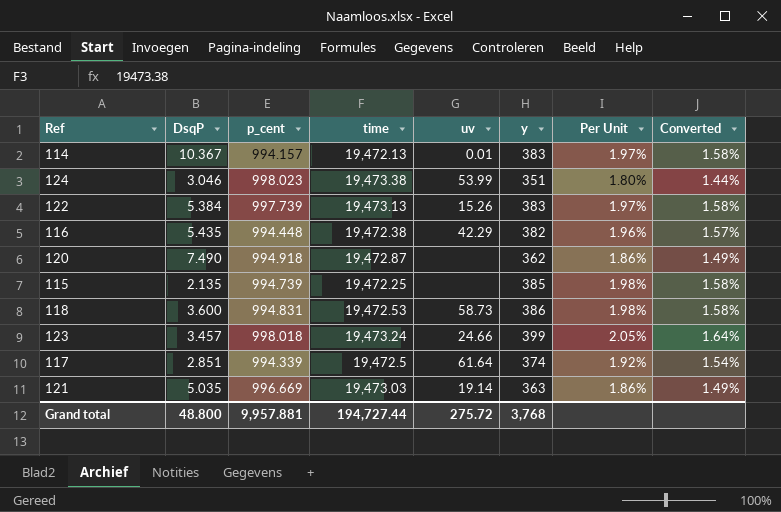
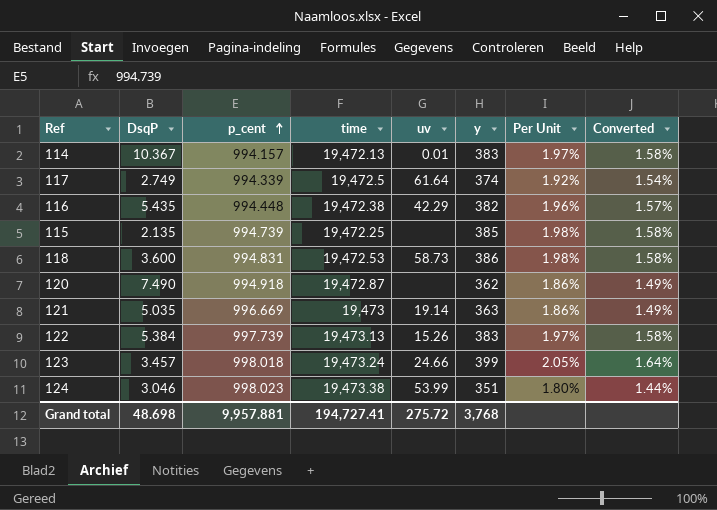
row order: none -> p_cent ascending
117 | DsqP: 2.851 -> 2.749
121 | time: 19,473.03 -> 19,473
Grand total | DsqP: 48.800 -> 48.698
Grand total | time: 194,727.44 -> 194,727.41

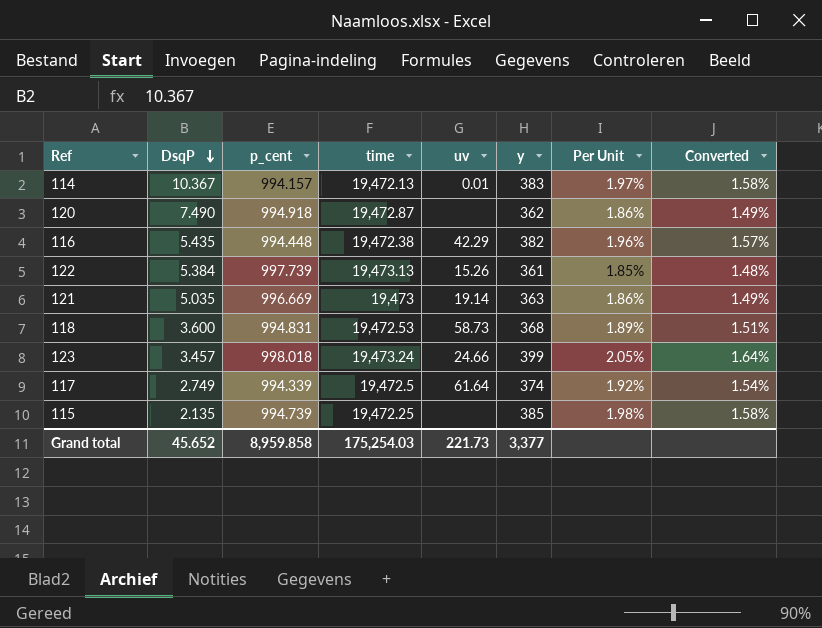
row order: p_cent ascending -> DsqP descending
row 124: 3.046 | 998.023 | 19,473.38 | 53.99 | 351 | 1.80% | 1.44% -> none
122 | y: 383 -> 361
122 | Per Unit: 1.97% -> 1.85%
122 | Converted: 1.58% -> 1.48%
118 | y: 386 -> 368
118 | Per Unit: 1.98% -> 1.89%
118 | Converted: 1.58% -> 1.51%
Grand total | DsqP: 48.698 -> 45.652
Grand total | p_cent: 9,957.881 -> 8,959.858
Grand total | time: 194,727.41 -> 175,254.03
Grand total | uv: 275.72 -> 221.73
Grand total | y: 3,768 -> 3,377

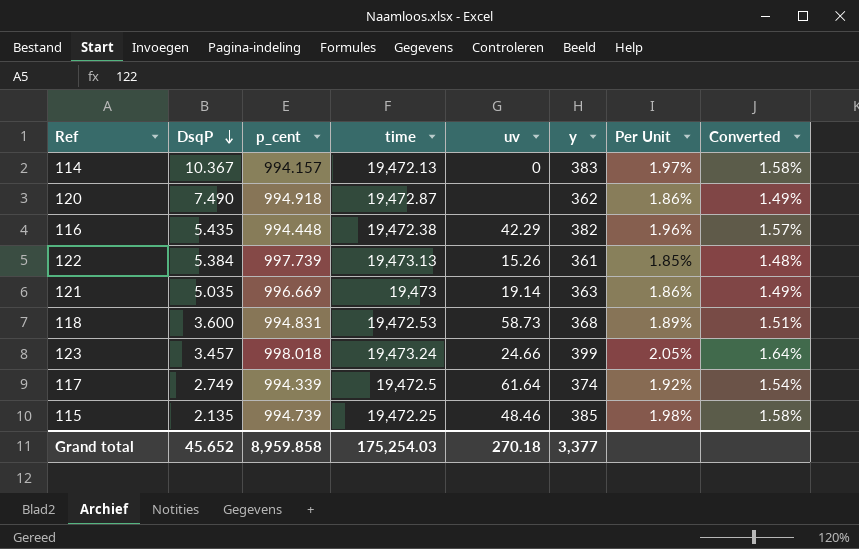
114 | uv: 0.01 -> 0
115 | uv: none -> 48.46
Grand total | uv: 221.73 -> 270.18

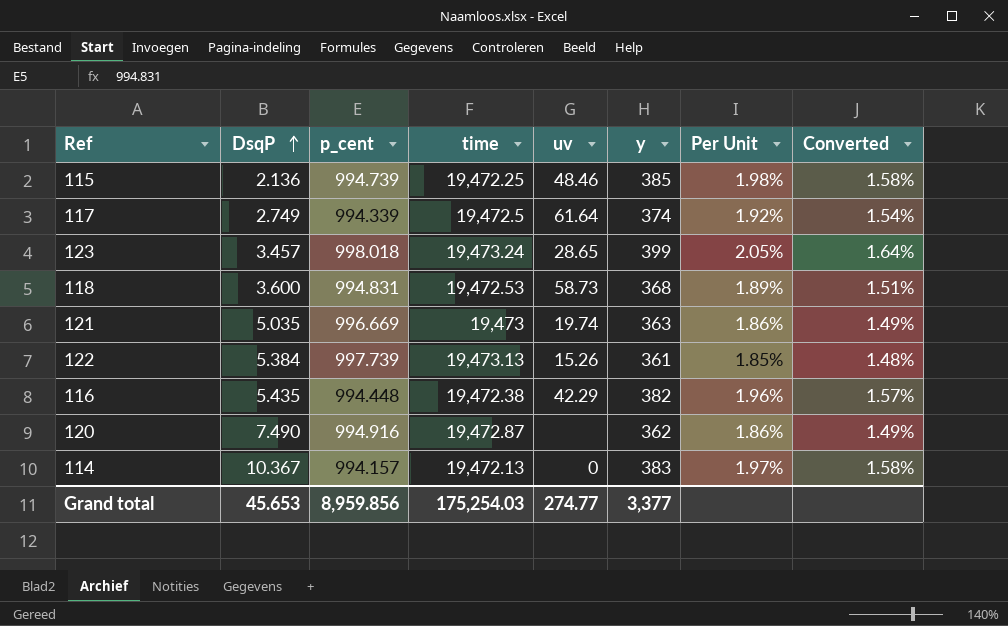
row order: DsqP descending -> DsqP ascending
115 | DsqP: 2.135 -> 2.136
123 | uv: 24.66 -> 28.65
121 | uv: 19.14 -> 19.74
120 | p_cent: 994.918 -> 994.916
Grand total | DsqP: 45.652 -> 45.653
Grand total | p_cent: 8,959.858 -> 8,959.856
Grand total | uv: 270.18 -> 274.77

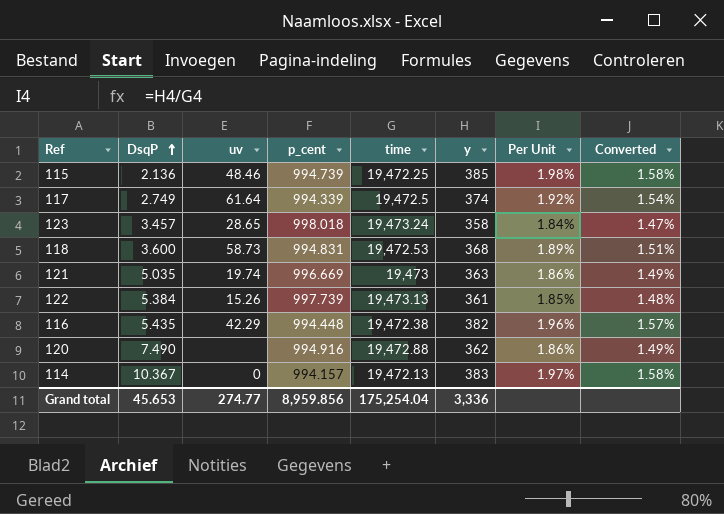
column uv | position: 5 -> 3
123 | y: 399 -> 358
123 | Per Unit: 2.05% -> 1.84%
123 | Converted: 1.64% -> 1.47%
120 | time: 19,472.87 -> 19,472.88
Grand total | time: 175,254.03 -> 175,254.04
Grand total | y: 3,377 -> 3,336

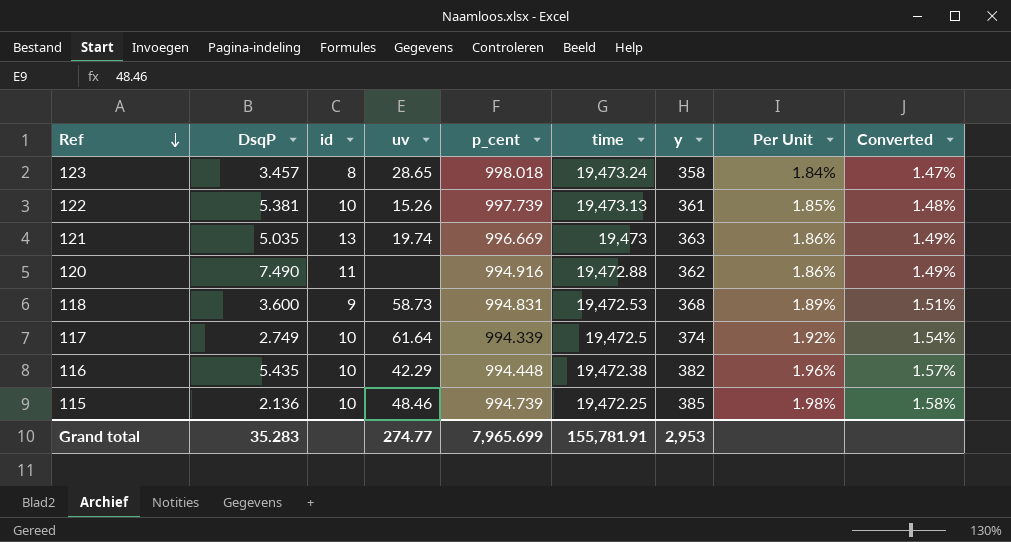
row order: DsqP ascending -> Ref descending
column id | position: none -> 3
row 114: 10.367 | 0 | 994.157 | 19,472.13 | 383 | 1.97% | 1.58% -> none
122 | DsqP: 5.384 -> 5.381
Grand total | DsqP: 45.653 -> 35.283
Grand total | p_cent: 8,959.856 -> 7,965.699
Grand total | time: 175,254.04 -> 155,781.91
Grand total | y: 3,336 -> 2,953

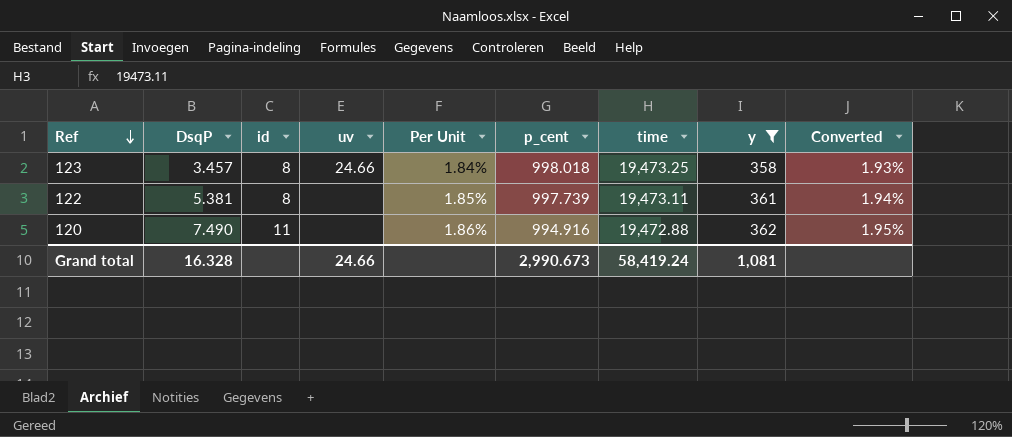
filter: none -> y <= 362
column Per Unit | position: 8 -> 5
column Converted | formula: [Per Unit] * 0.8 -> [Per Unit] * 1.05
123 | uv: 28.65 -> 24.66
123 | time: 19,473.24 -> 19,473.25
122 | id: 10 -> 8
122 | uv: 15.26 -> none
122 | time: 19,473.13 -> 19,473.11
Grand total | DsqP: 35.283 -> 16.328
Grand total | uv: 274.77 -> 24.66
Grand total | p_cent: 7,965.699 -> 2,990.673
Grand total | time: 155,781.91 -> 58,419.24
Grand total | y: 2,953 -> 1,081

